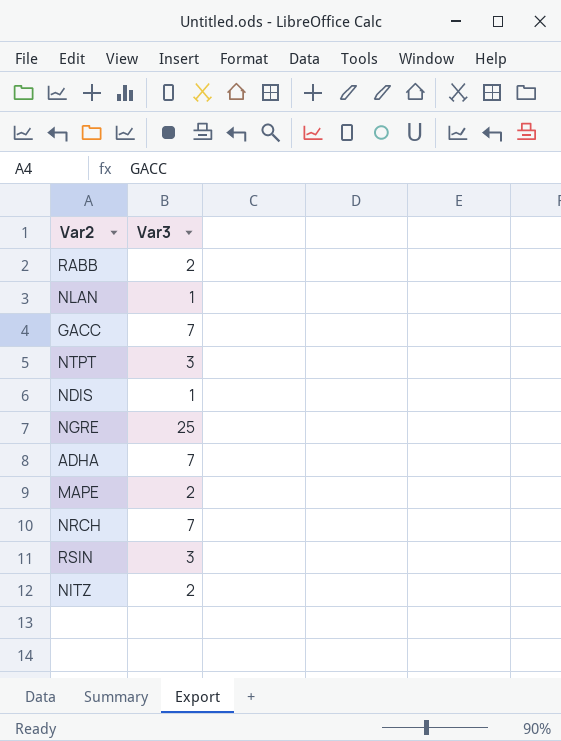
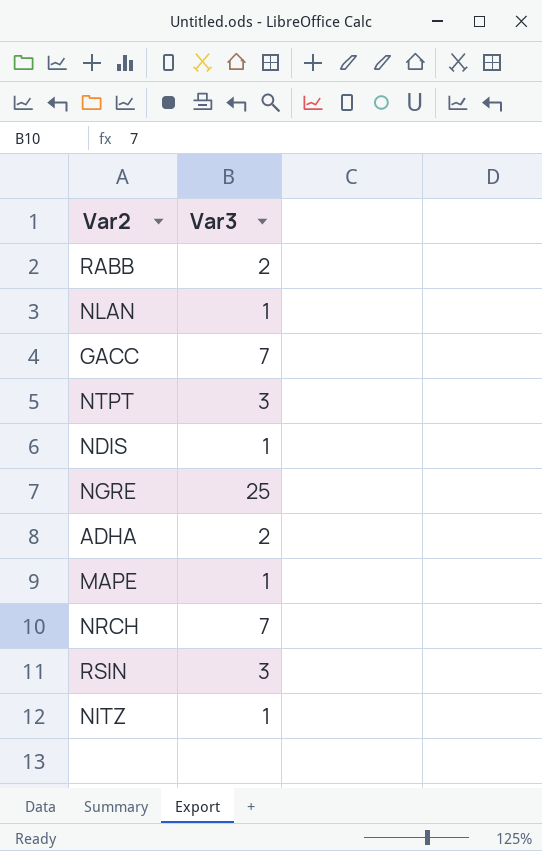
ADHA | Var3: 7 -> 2
MAPE | Var3: 2 -> 1
NITZ | Var3: 2 -> 1

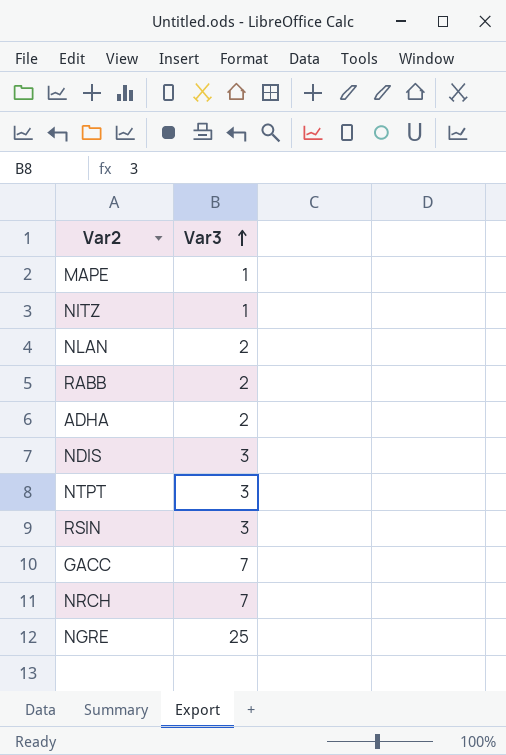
row order: none -> Var3 ascending
NLAN | Var3: 1 -> 2
NDIS | Var3: 1 -> 3

